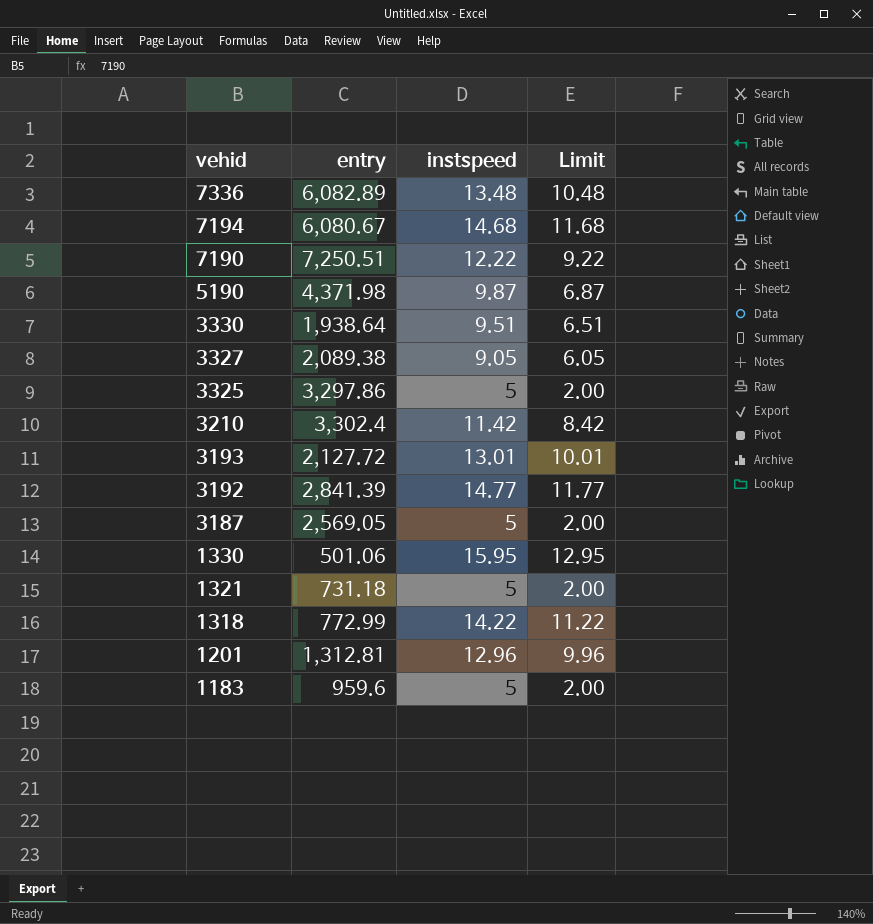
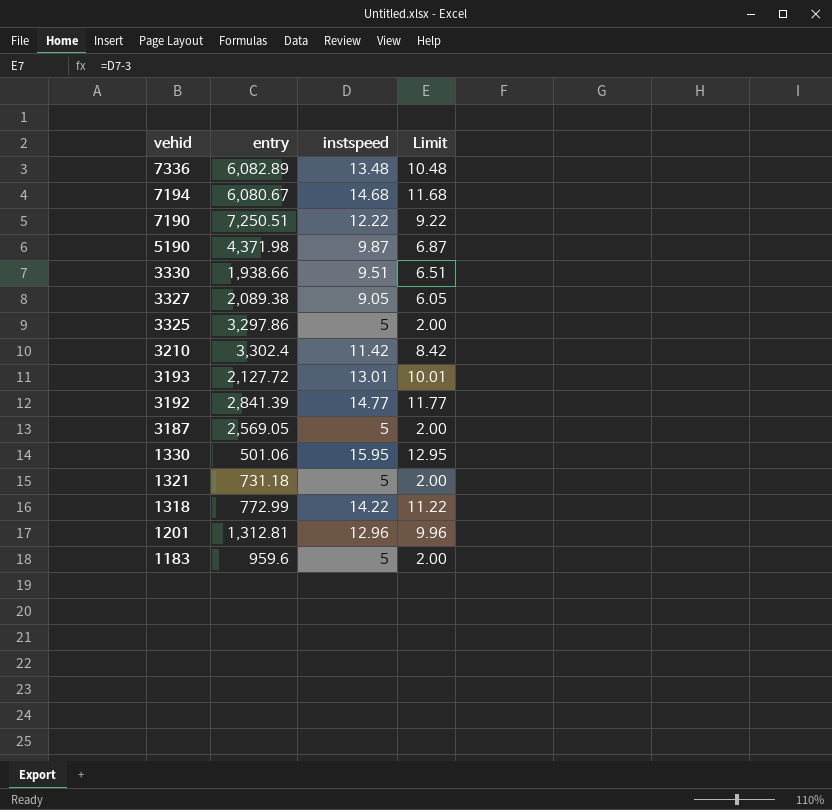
3330 | entry: 1,938.64 -> 1,938.66

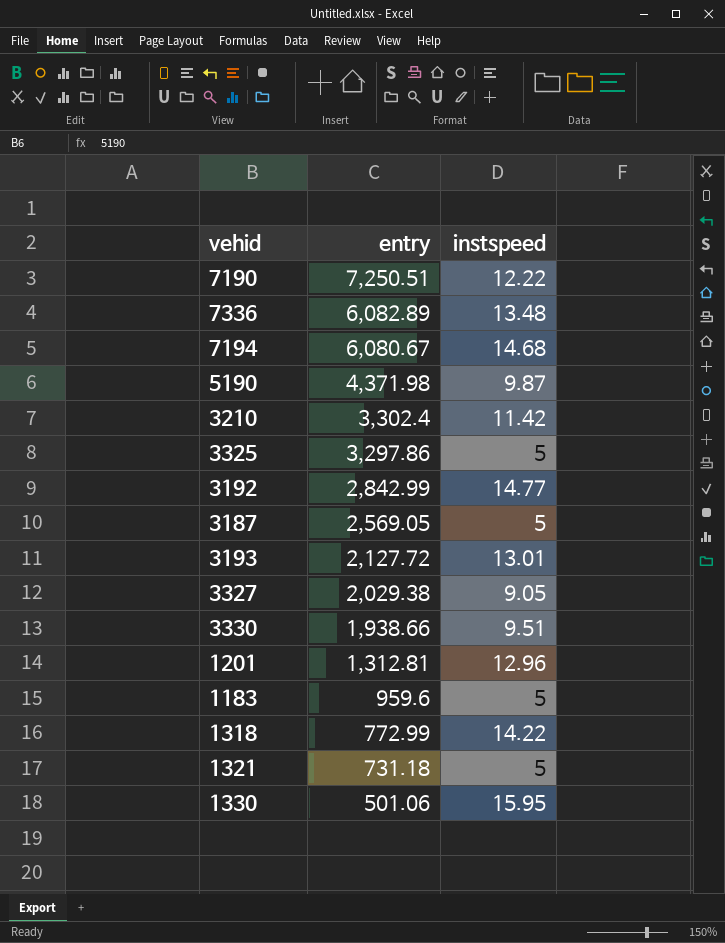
row order: vehid descending -> entry descending
column Limit | formula: [instspeed] - 3 -> none
3192 | entry: 2,841.39 -> 2,842.99
3327 | entry: 2,089.38 -> 2,029.38

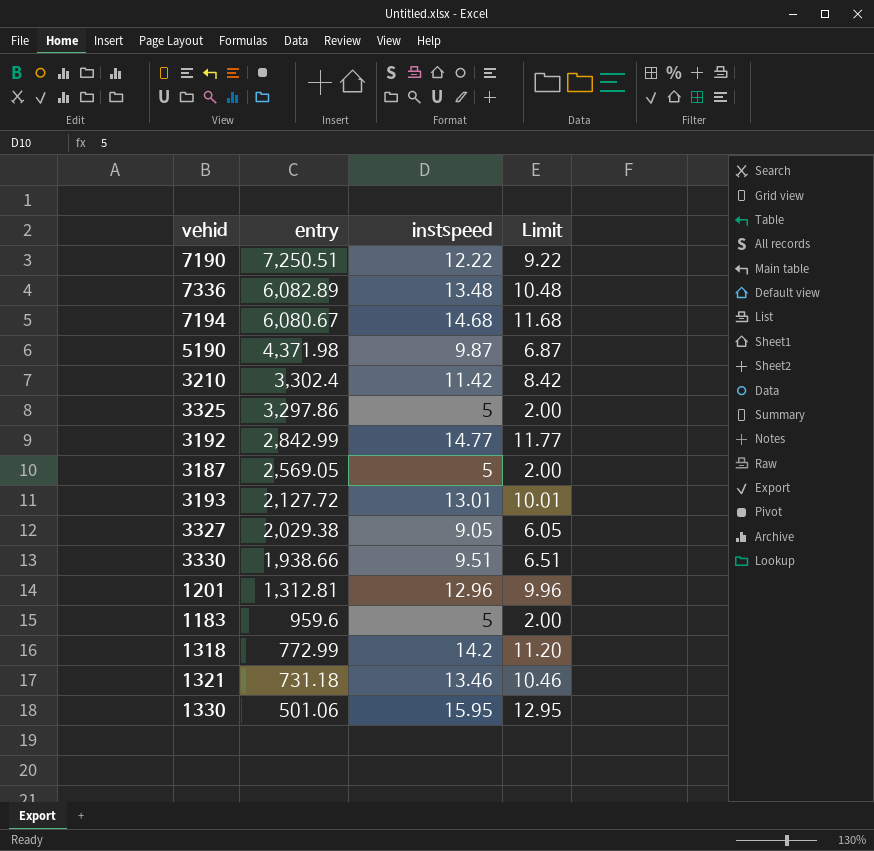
column Limit | formula: none -> [instspeed] - 3
1318 | instspeed: 14.22 -> 14.2
1321 | instspeed: 5 -> 13.46

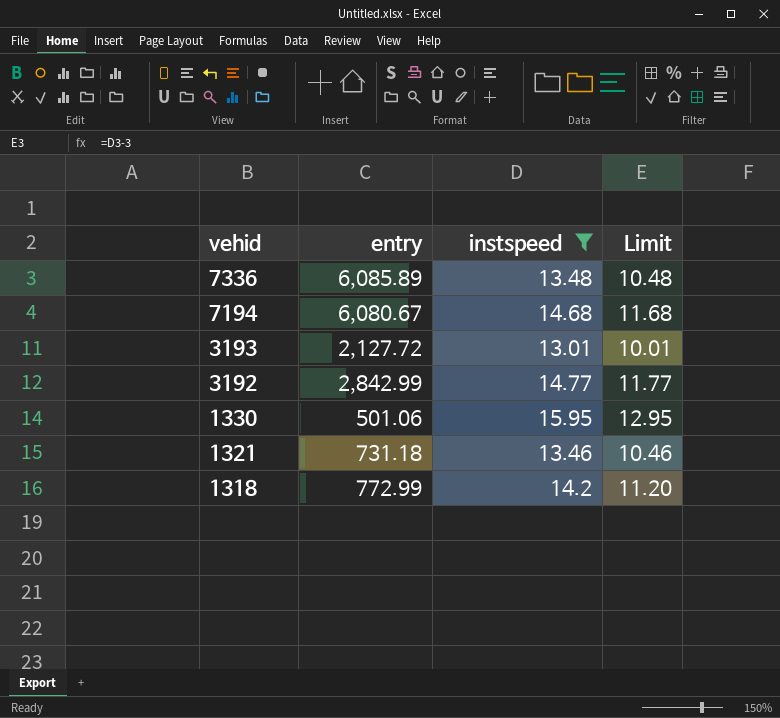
filter: none -> instspeed >= 13.01
row order: entry descending -> vehid descending
7336 | entry: 6,082.89 -> 6,085.89

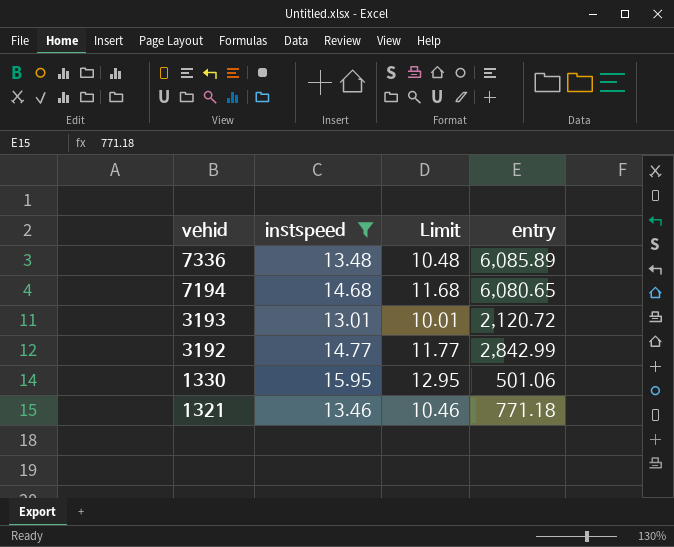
column entry | position: 2 -> 4
row 1318: 772.99 | 14.2 | 11.20 -> none
7194 | entry: 6,080.67 -> 6,080.65
3193 | entry: 2,127.72 -> 2,120.72
1321 | entry: 731.18 -> 771.18

